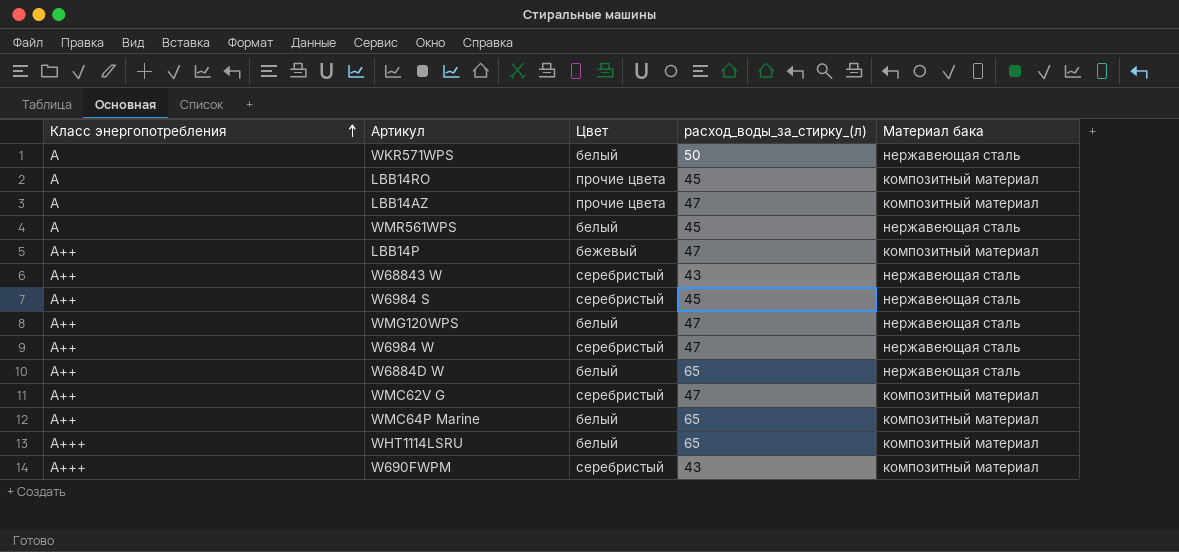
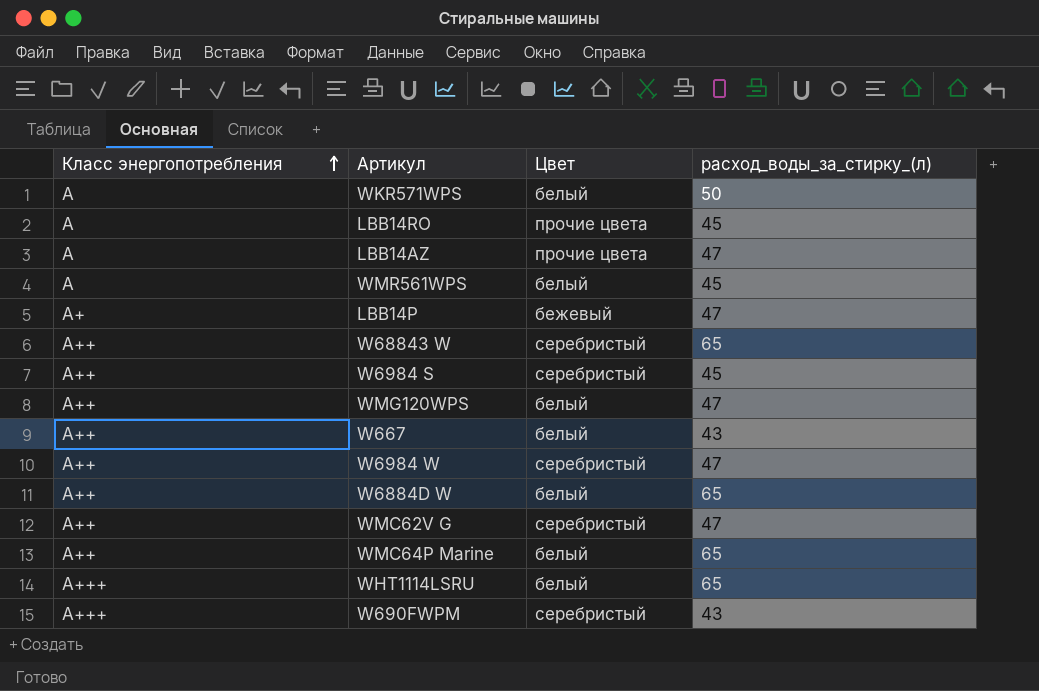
column Материал бака | position: 5 -> none
LBB14P | Класс энергопотребления: A++ -> A+
W68843 W | расход_воды_за_стирку_(л): 43 -> 65
row W667: none -> A++ | белый | 43

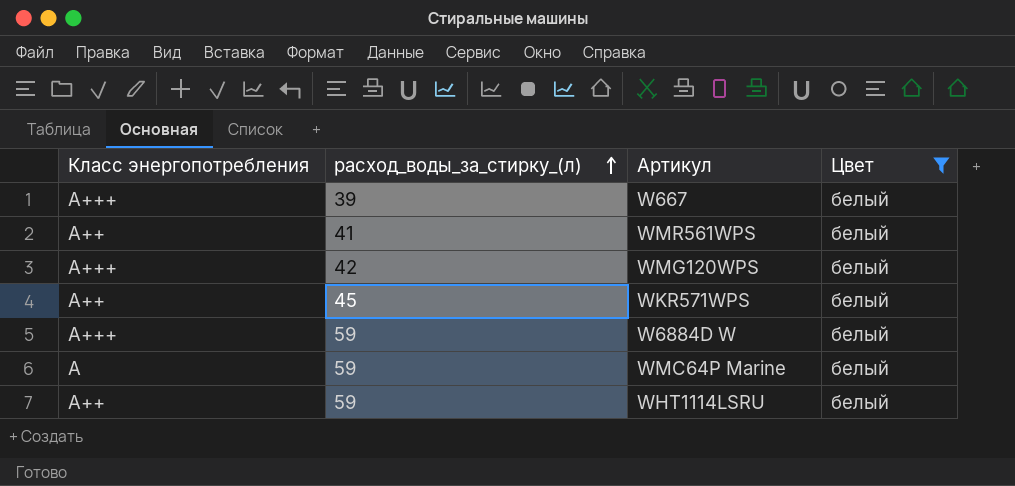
filter: none -> Цвет = белый
row order: Класс энергопотребления ascending -> расход_воды_за_стирку_(л) ascending
column расход_воды_за_стирку_(л) | position: 4 -> 2
W667 | Класс энергопотребления: A++ -> A+++
W667 | расход_воды_за_стирку_(л): 43 -> 39
WMR561WPS | Класс энергопотребления: A -> A++
WMR561WPS | расход_воды_за_стирку_(л): 45 -> 41
WMG120WPS | Класс энергопотребления: A++ -> A+++
WMG120WPS | расход_воды_за_стирку_(л): 47 -> 42
WKR571WPS | Класс энергопотребления: A -> A++
WKR571WPS | расход_воды_за_стирку_(л): 50 -> 45
W6884D W | Класс энергопотребления: A++ -> A+++
W6884D W | расход_воды_за_стирку_(л): 65 -> 59
WMC64P Marine | Класс энергопотребления: A++ -> A
WMC64P Marine | расход_воды_за_стирку_(л): 65 -> 59
WHT1114LSRU | Класс энергопотребления: A+++ -> A++
WHT1114LSRU | расход_воды_за_стирку_(л): 65 -> 59

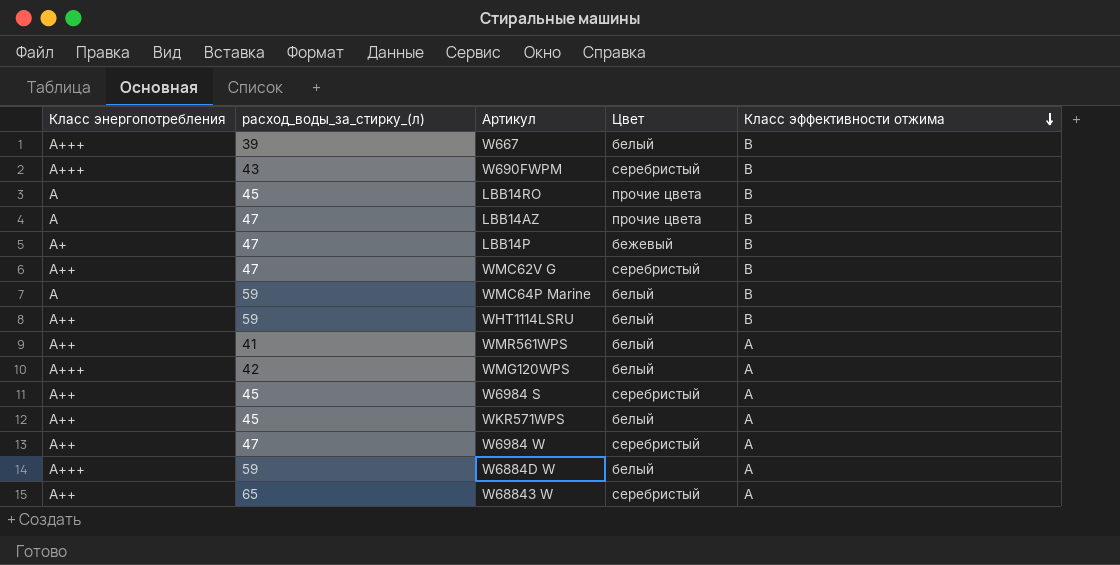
filter: Цвет = белый -> none
row order: расход_воды_за_стирку_(л) ascending -> Класс эффективности отжима descending
column Класс эффективности отжима | position: none -> 5

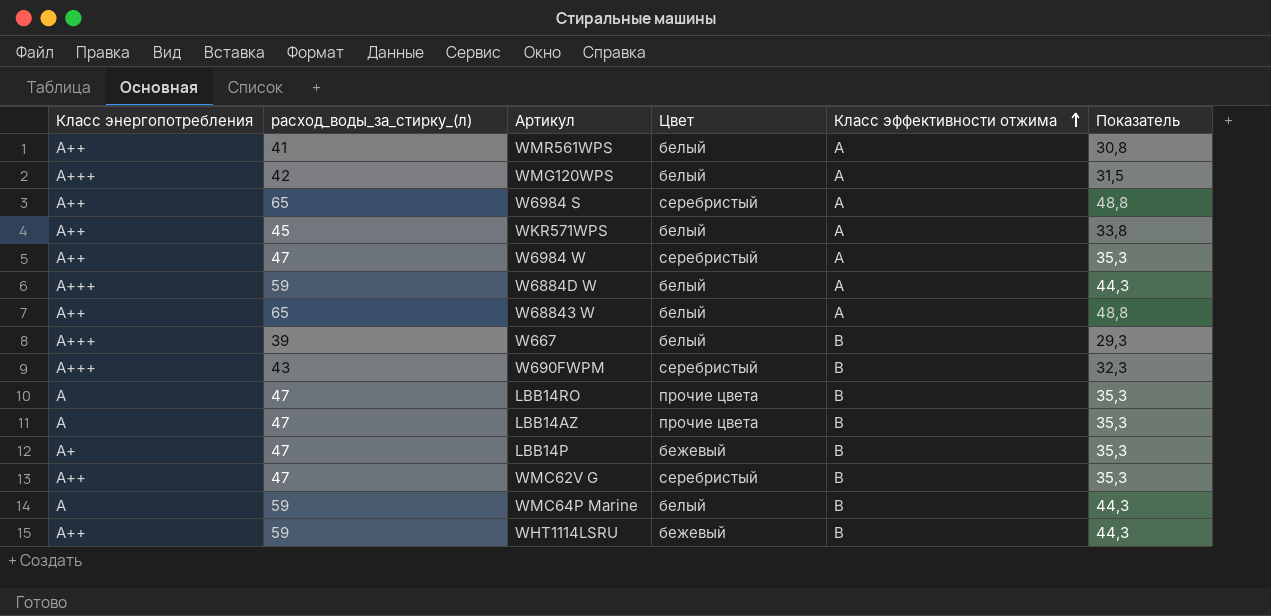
row order: Класс эффективности отжима descending -> Класс эффективности отжима ascending
column Показатель | formula: none -> [расход_воды_за_стирку_(л)] * 0,75
W6984 S | расход_воды_за_стирку_(л): 45 -> 65
W68843 W | Цвет: серебристый -> белый
LBB14RO | расход_воды_за_стирку_(л): 45 -> 47
WHT1114LSRU | Цвет: белый -> бежевый

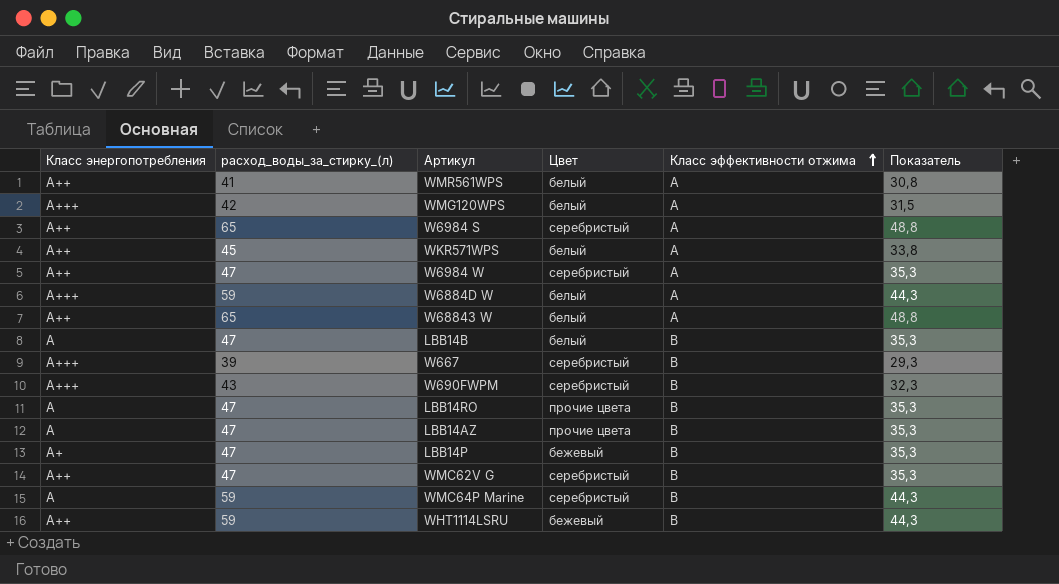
row LBB14B: none -> A | 47 | белый | B | 35,3
W667 | Цвет: белый -> серебристый
WMC64P Marine | Цвет: белый -> серебристый

